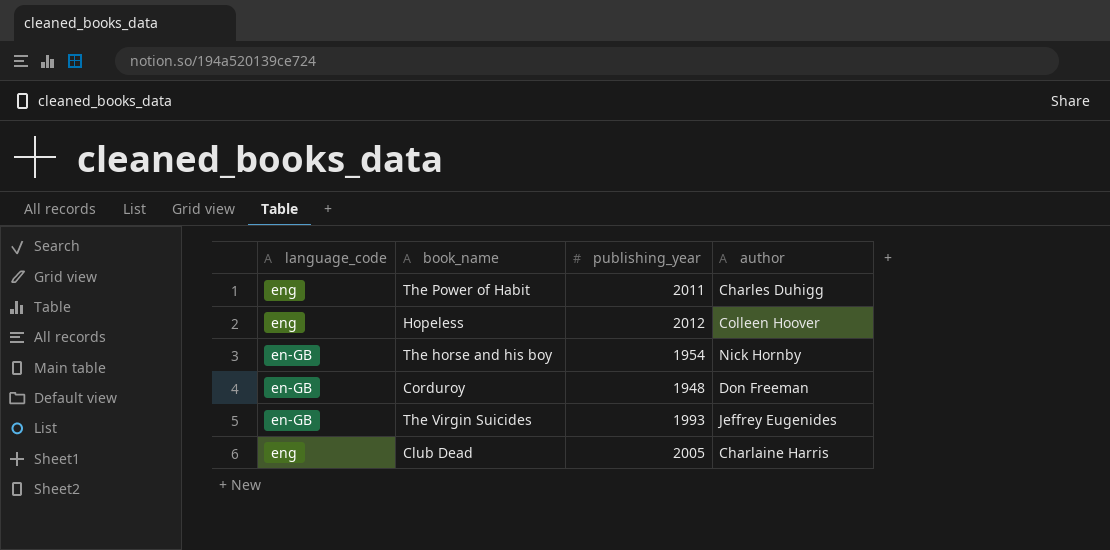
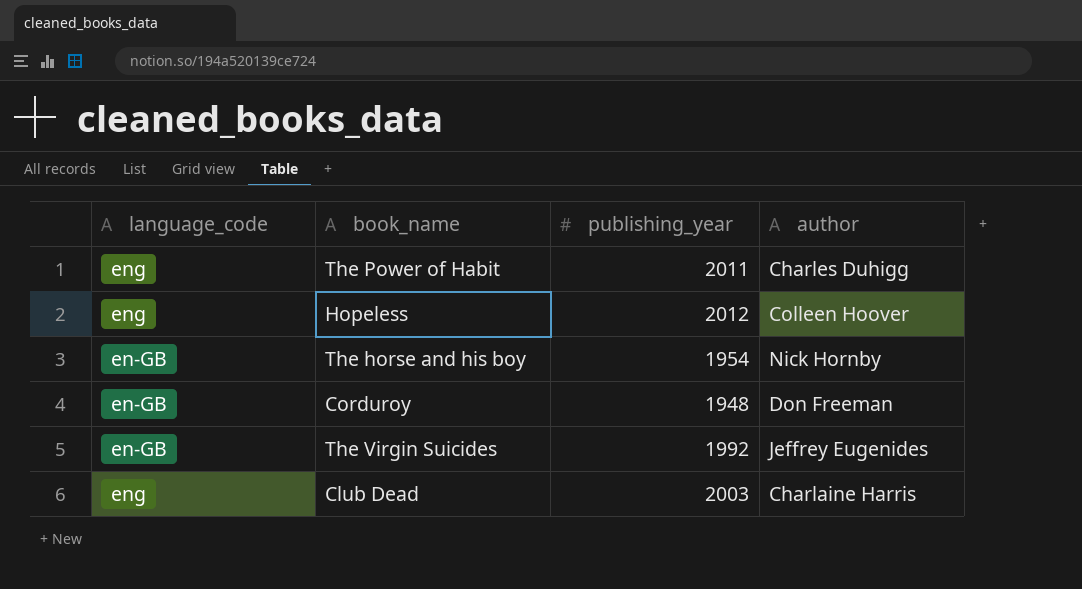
The Virgin Suicides | publishing_year: 1993 -> 1992
Club Dead | publishing_year: 2005 -> 2003

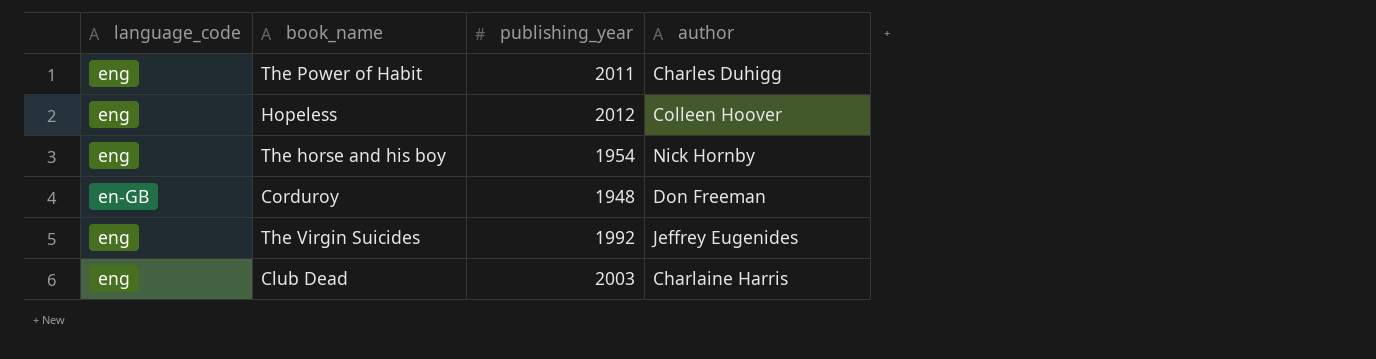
The horse and his boy | language_code: en-GB -> eng
The Virgin Suicides | language_code: en-GB -> eng

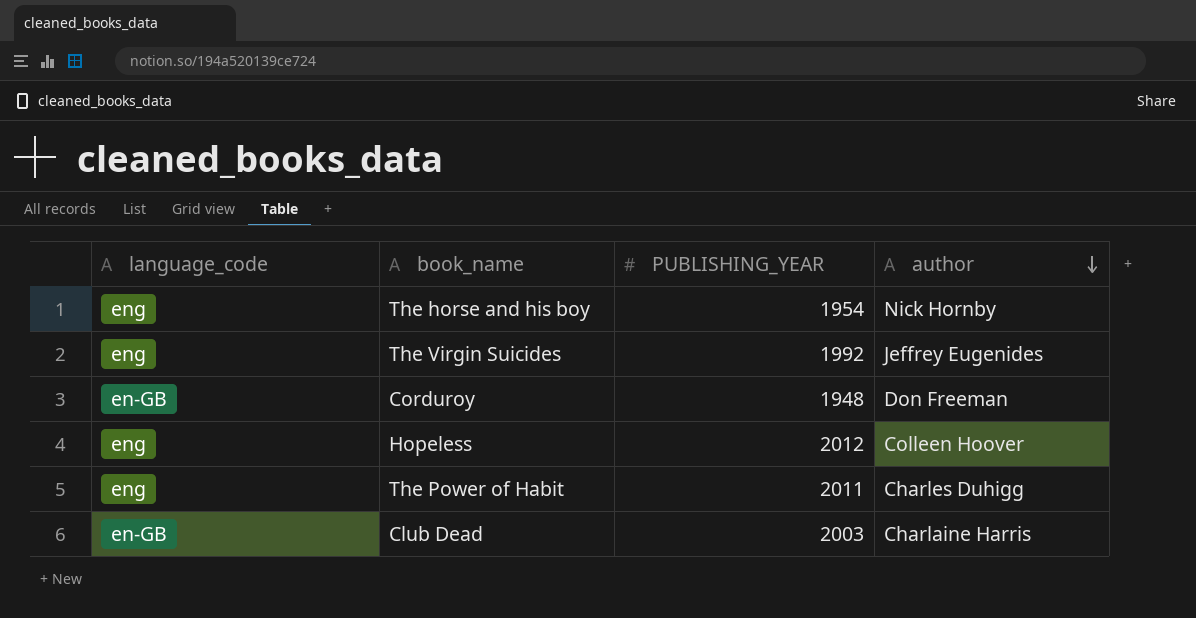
row order: none -> author descending
column name: publishing_year -> PUBLISHING_YEAR
Club Dead | language_code: eng -> en-GB

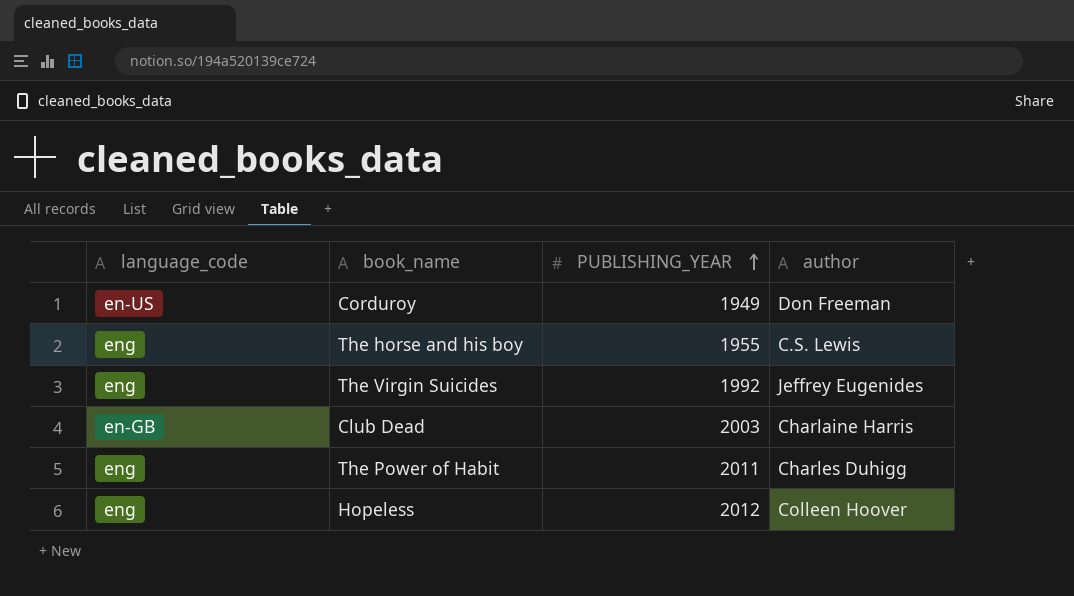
row order: author descending -> PUBLISHING_YEAR ascending
Corduroy | language_code: en-GB -> en-US
Corduroy | PUBLISHING_YEAR: 1948 -> 1949
The horse and his boy | PUBLISHING_YEAR: 1954 -> 1955
The horse and his boy | author: Nick Hornby -> C.S. Lewis

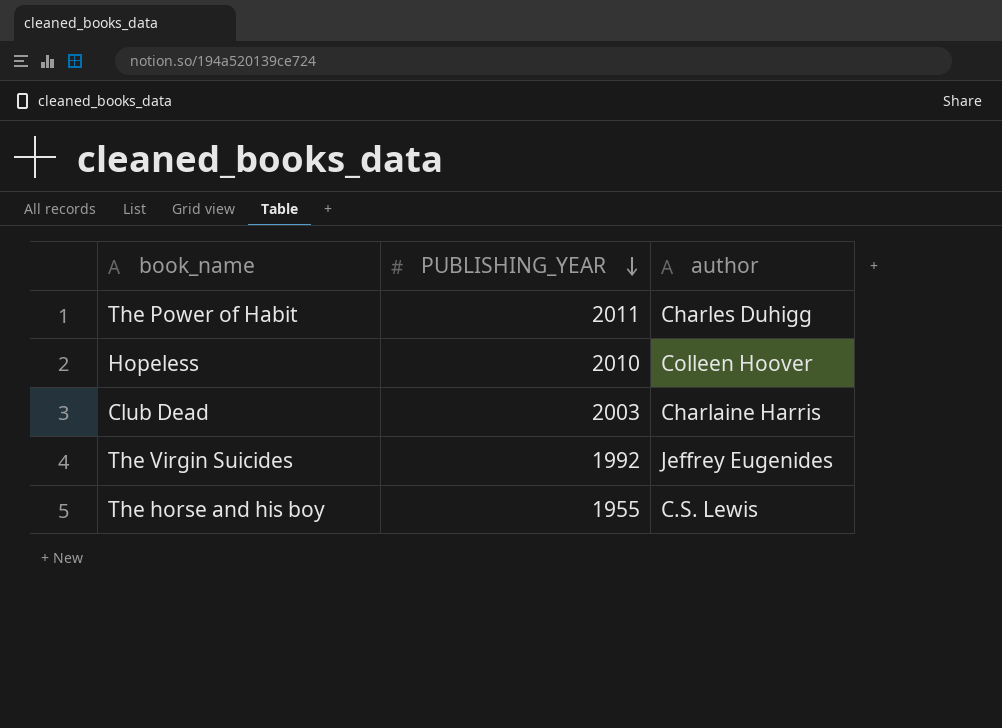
row order: PUBLISHING_YEAR ascending -> PUBLISHING_YEAR descending
column language_code | position: 1 -> none
row Corduroy: en-US | 1949 | Don Freeman -> none
Hopeless | PUBLISHING_YEAR: 2012 -> 2010

